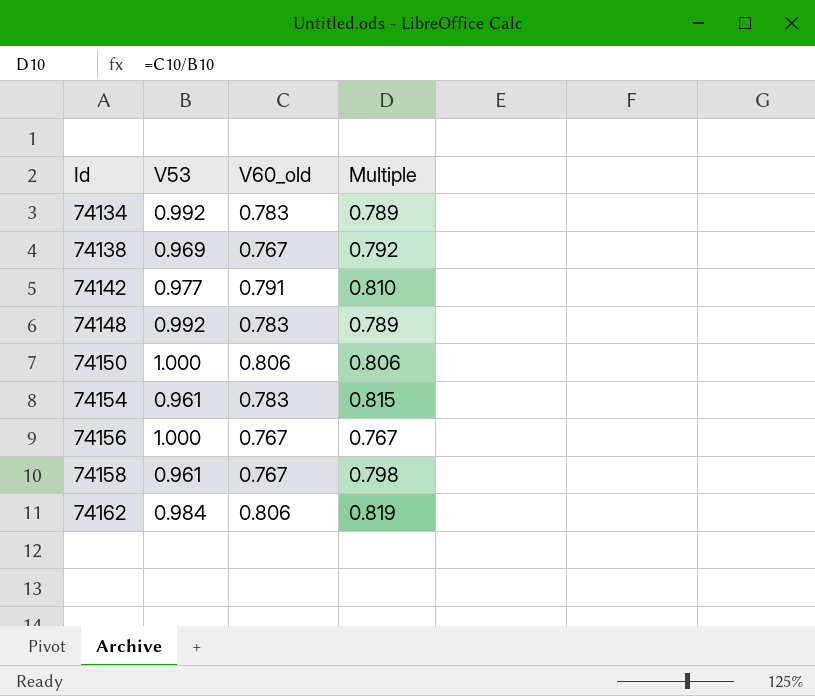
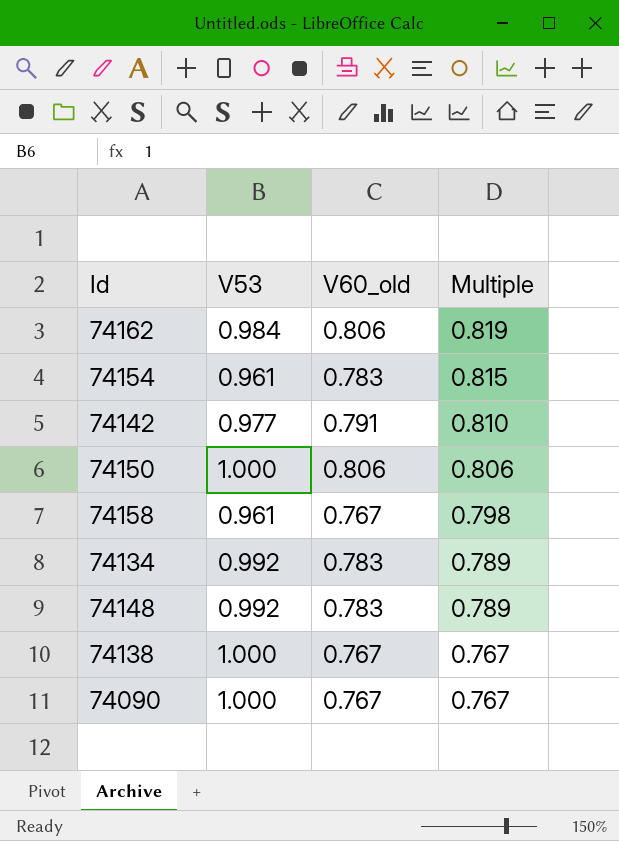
row order: Id ascending -> Multiple descending
row 74156: 1.000 | 0.767 | 0.767 -> none
74138 | V53: 0.969 -> 1.000
74138 | Multiple: 0.792 -> 0.767
row 74090: none -> 1.000 | 0.767 | 0.767

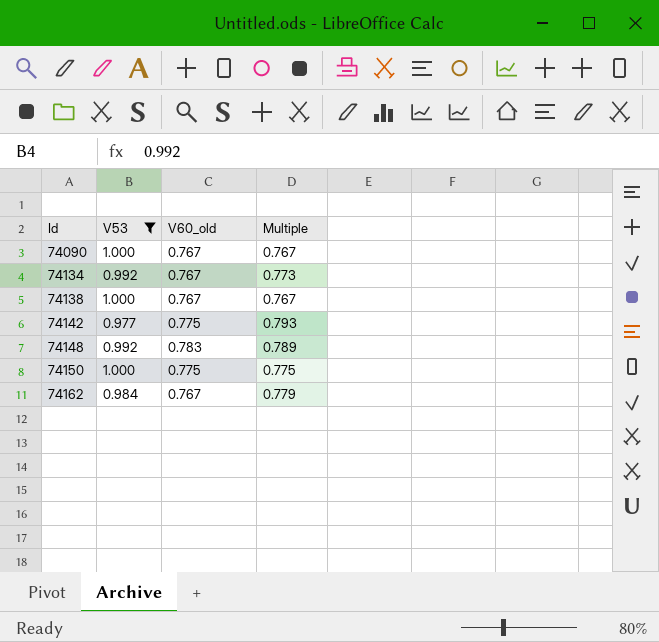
filter: none -> V53 != 0.961
row order: Multiple descending -> Id ascending
74134 | V60_old: 0.783 -> 0.767
74134 | Multiple: 0.789 -> 0.773
74142 | V60_old: 0.791 -> 0.775
74142 | Multiple: 0.810 -> 0.793
74150 | V60_old: 0.806 -> 0.775
74150 | Multiple: 0.806 -> 0.775
74162 | V60_old: 0.806 -> 0.767
74162 | Multiple: 0.819 -> 0.779

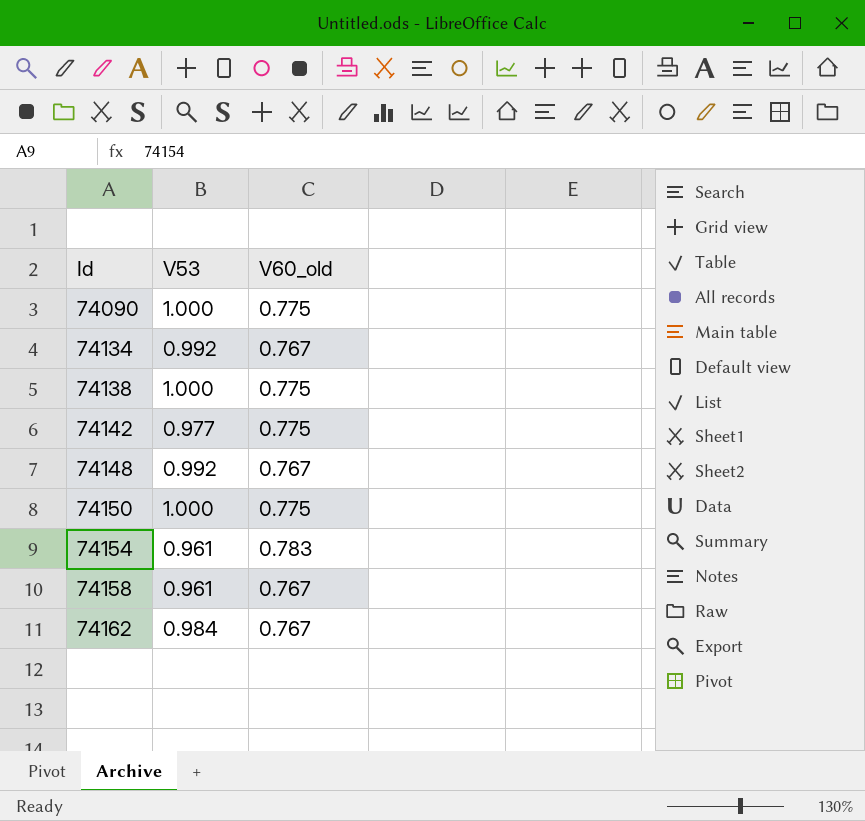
filter: V53 != 0.961 -> none
column Multiple | formula: [V60_old] / [V53] -> none
74090 | V60_old: 0.767 -> 0.775
74138 | V60_old: 0.767 -> 0.775
74148 | V60_old: 0.783 -> 0.767

